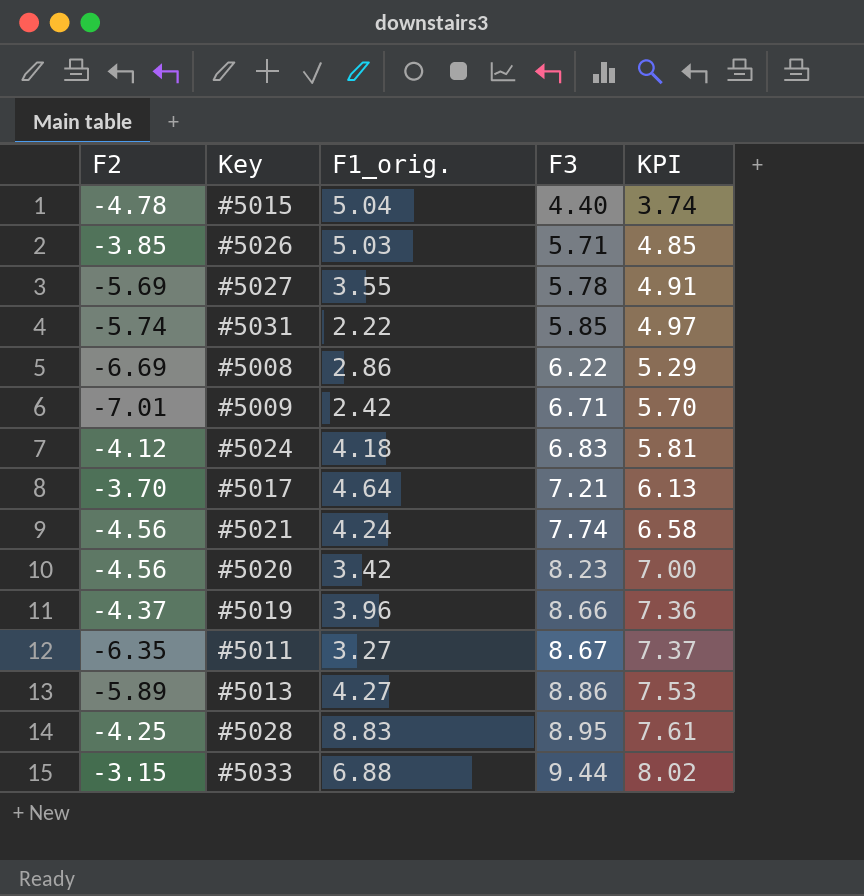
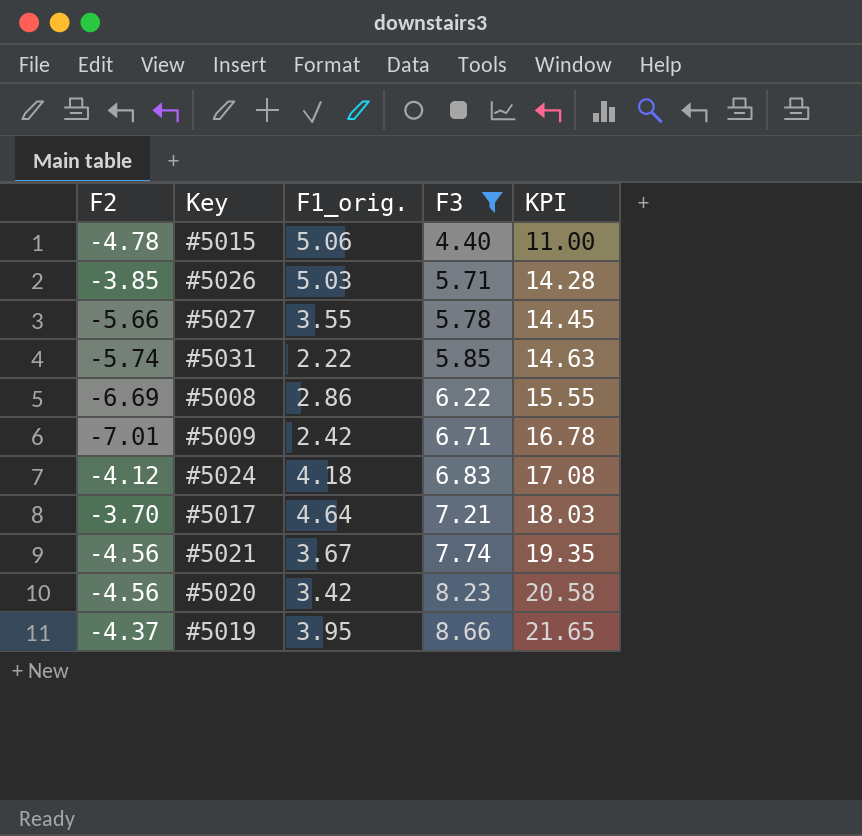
filter: none -> F3 <= 8.66
column KPI | formula: [F3] * 0.85 -> [F3] * 2.5
#5015 | F1_orig.: 5.04 -> 5.06
#5027 | F2: -5.69 -> -5.66
#5021 | F1_orig.: 4.24 -> 3.67
#5019 | F1_orig.: 3.96 -> 3.95

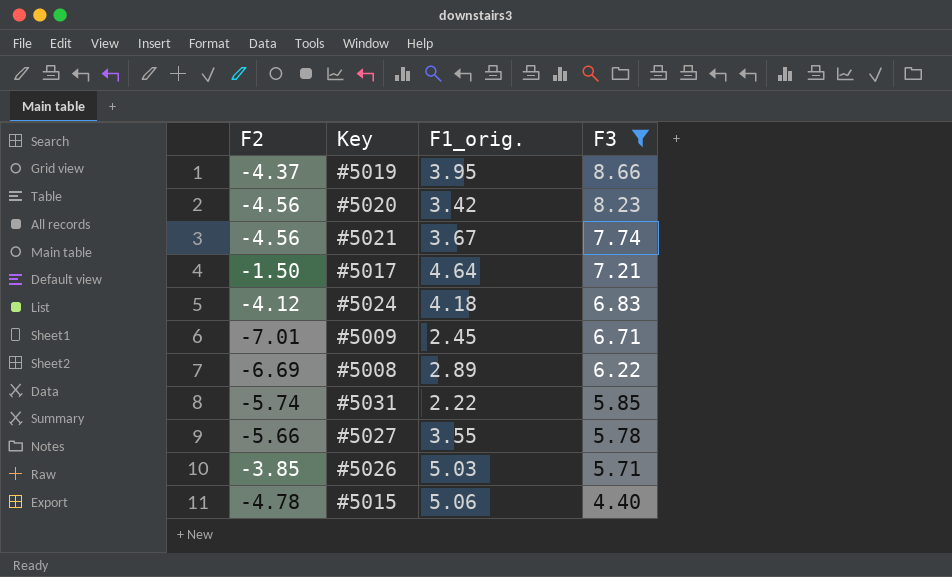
row order: F3 ascending -> F3 descending
column KPI | formula: [F3] * 2.5 -> none
#5017 | F2: -3.70 -> -1.50
#5009 | F1_orig.: 2.42 -> 2.45
#5008 | F1_orig.: 2.86 -> 2.89

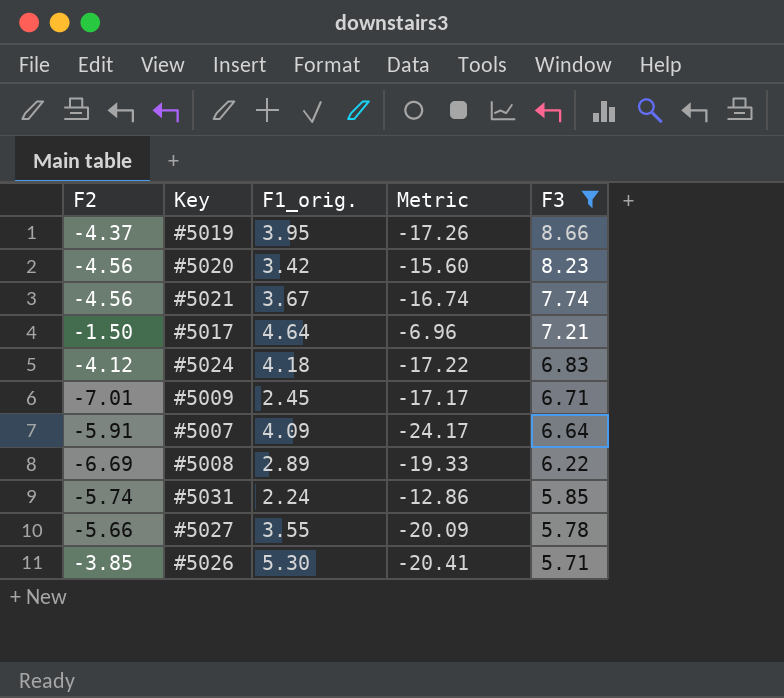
column Metric | formula: none -> [F2] * [F1_orig.]
row #5015: -4.78 | 5.06 | 4.40 -> none
row #5007: none -> -5.91 | 4.09 | -24.17 | 6.64
#5031 | F1_orig.: 2.22 -> 2.24
#5026 | F1_orig.: 5.03 -> 5.30

